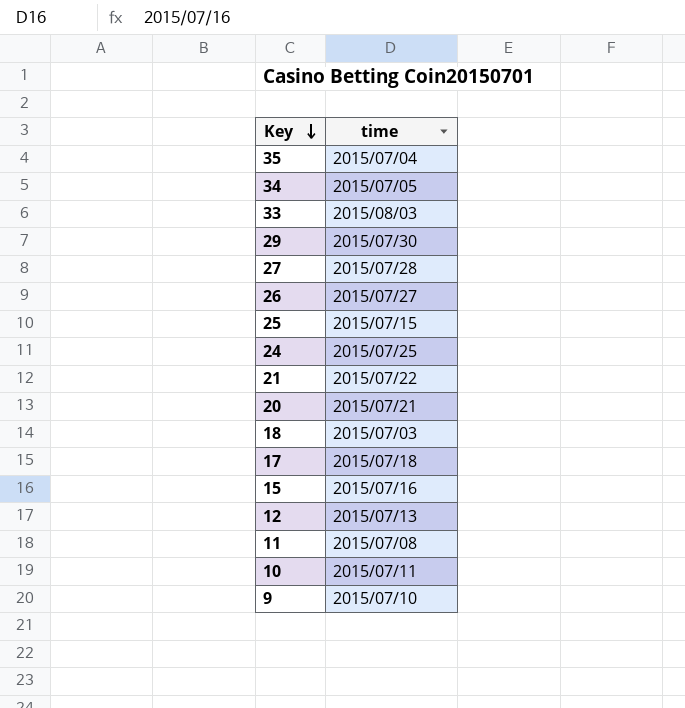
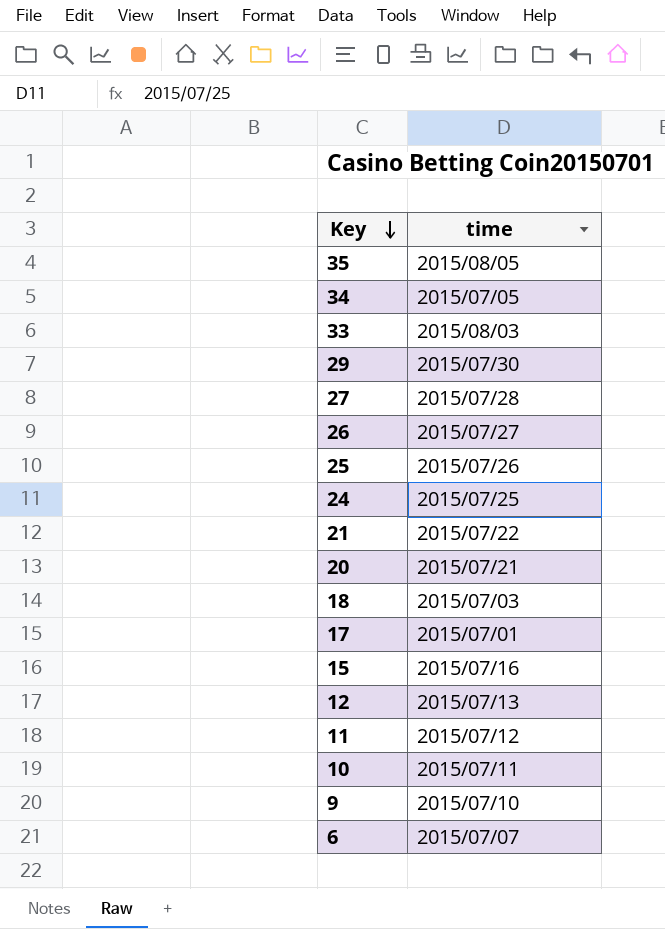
35 | time: 2015/07/04 -> 2015/08/05
25 | time: 2015/07/15 -> 2015/07/26
17 | time: 2015/07/18 -> 2015/07/01
11 | time: 2015/07/08 -> 2015/07/12
row 6: none -> 2015/07/07

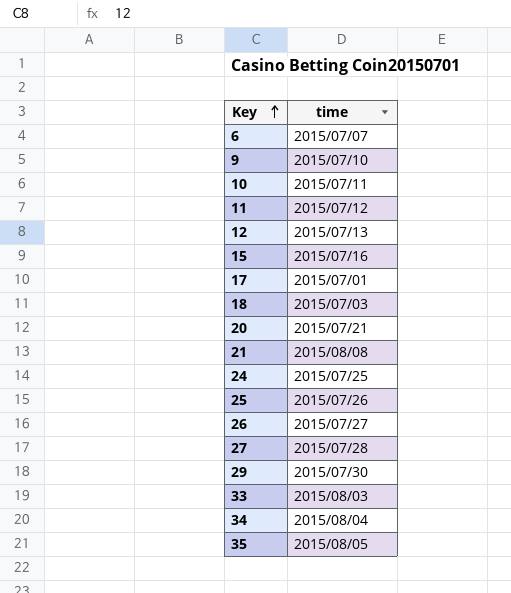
row order: Key descending -> Key ascending
21 | time: 2015/07/22 -> 2015/08/08
34 | time: 2015/07/05 -> 2015/08/04

